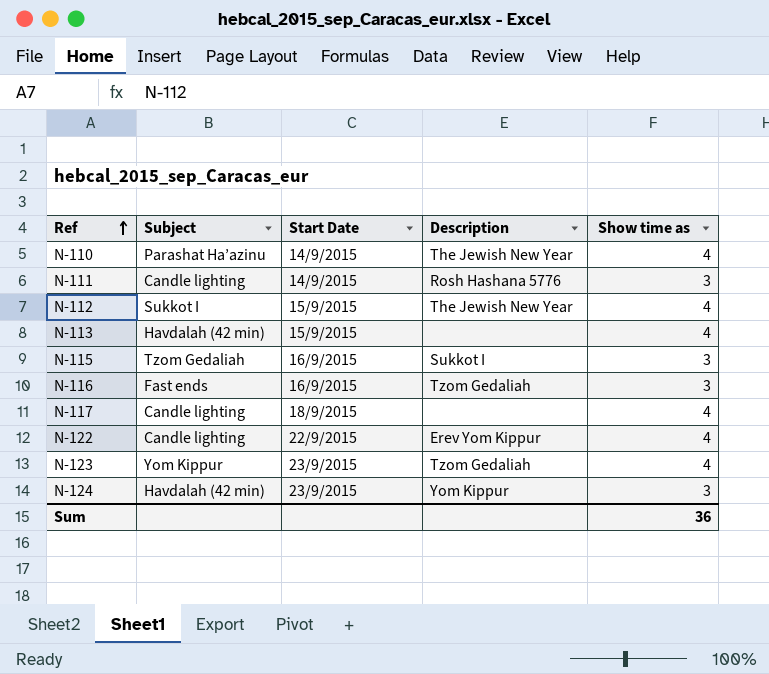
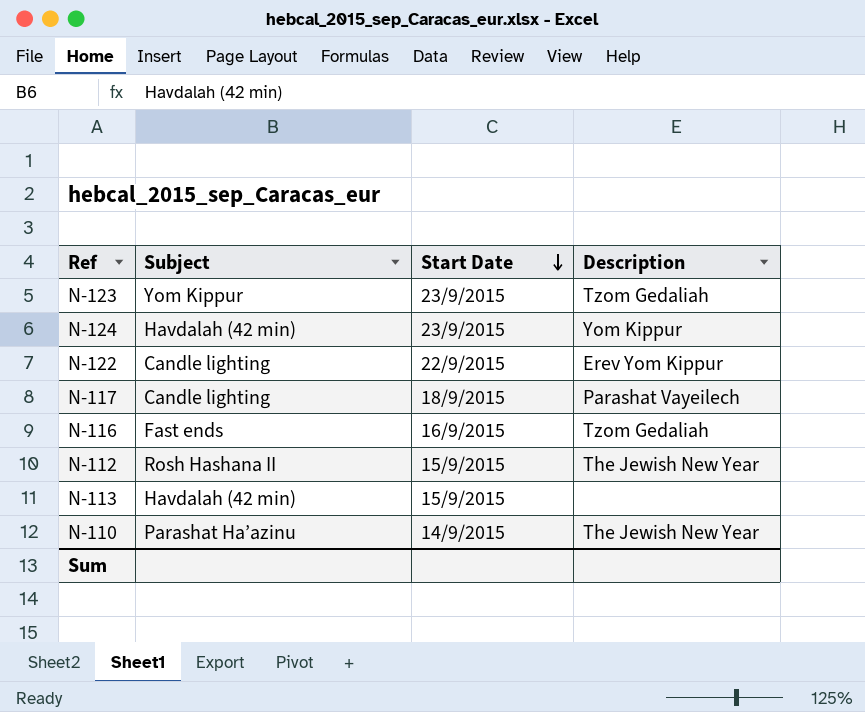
row order: Ref ascending -> Start Date descending
column Show time as | position: 5 -> none
row N-111: Candle lighting | 14/9/2015 | Rosh Hashana 5776 | 3 -> none
row N-115: Tzom Gedaliah | 16/9/2015 | Sukkot I | 3 -> none
N-117 | Description: none -> Parashat Vayeilech
N-112 | Subject: Sukkot I -> Rosh Hashana II

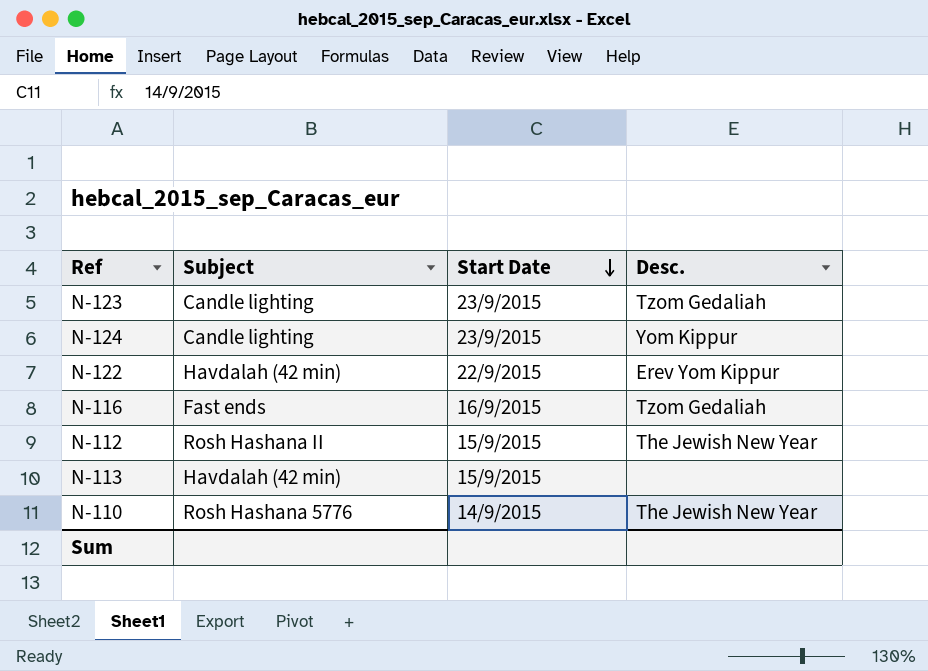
column name: Description -> Desc.
row N-117: Candle lighting | 18/9/2015 | Parashat Vayeilech -> none
N-123 | Subject: Yom Kippur -> Candle lighting
N-124 | Subject: Havdalah (42 min) -> Candle lighting
N-122 | Subject: Candle lighting -> Havdalah (42 min)
N-110 | Subject: Parashat Ha’azinu -> Rosh Hashana 5776

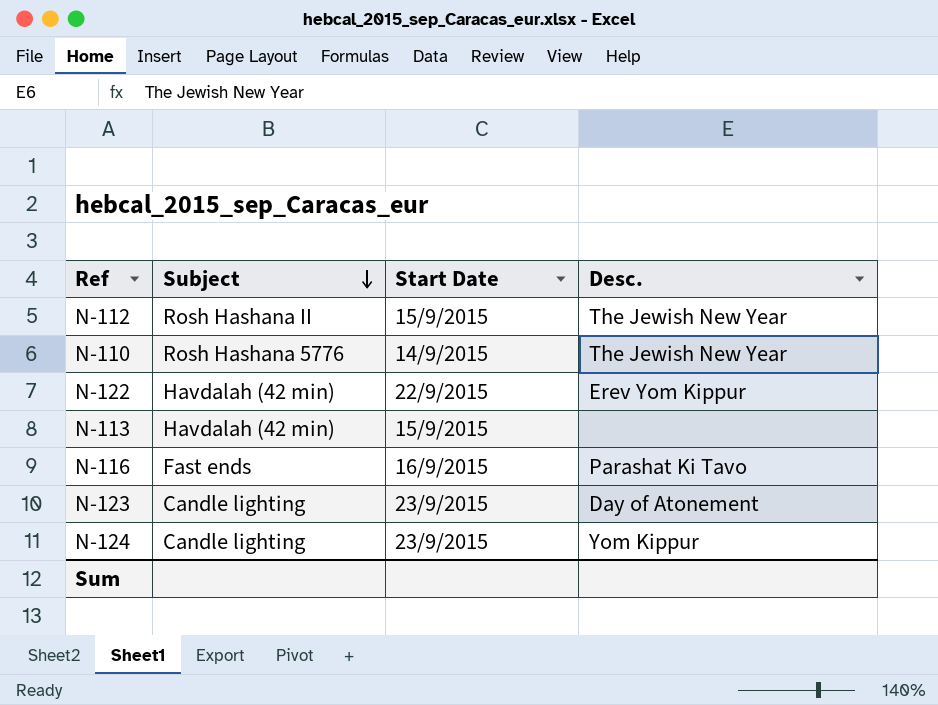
row order: Start Date descending -> Subject descending
N-116 | Desc.: Tzom Gedaliah -> Parashat Ki Tavo
N-123 | Desc.: Tzom Gedaliah -> Day of Atonement

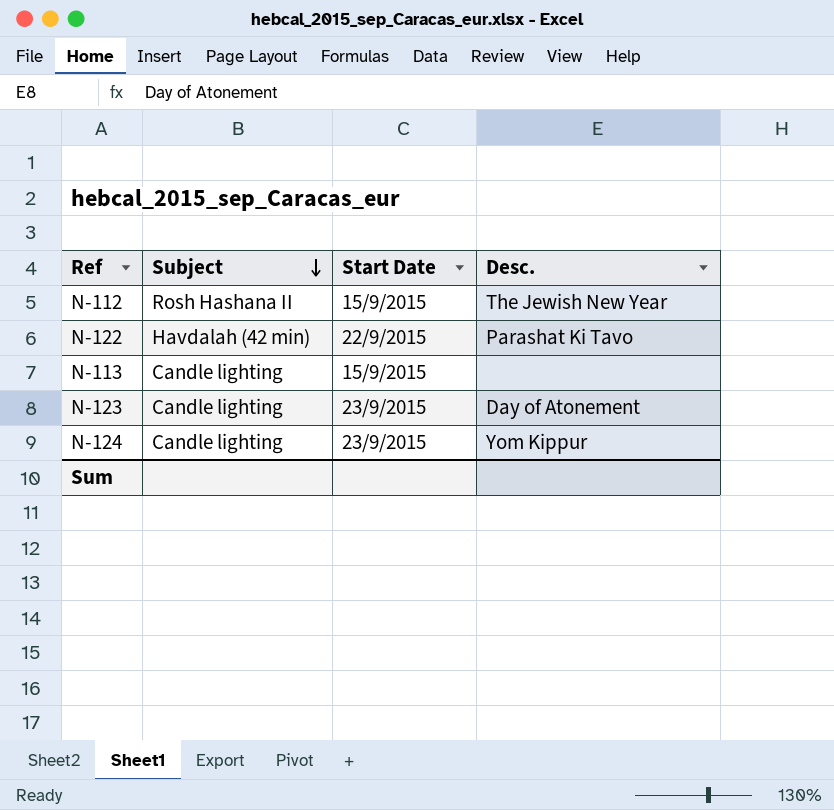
row N-110: Rosh Hashana 5776 | 14/9/2015 | The Jewish New Year -> none
row N-116: Fast ends | 16/9/2015 | Parashat Ki Tavo -> none
N-122 | Desc.: Erev Yom Kippur -> Parashat Ki Tavo
N-113 | Subject: Havdalah (42 min) -> Candle lighting

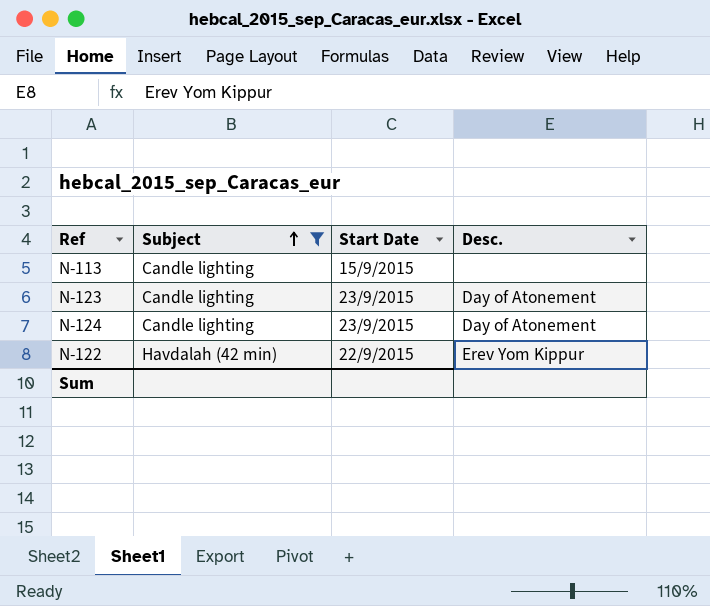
filter: none -> Subject != Rosh Hashana II
row order: Subject descending -> Subject ascending
N-124 | Desc.: Yom Kippur -> Day of Atonement
N-122 | Desc.: Parashat Ki Tavo -> Erev Yom Kippur

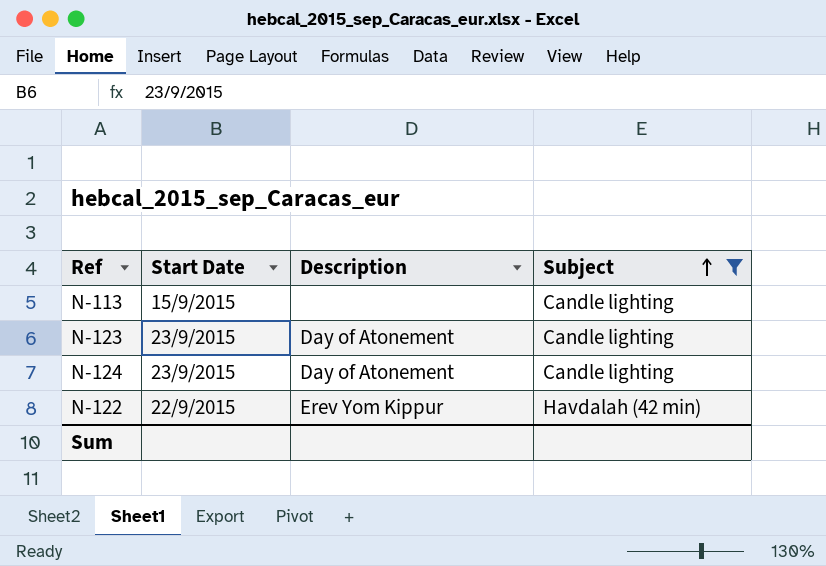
column name: Desc. -> Description
column Subject | position: 2 -> 4

